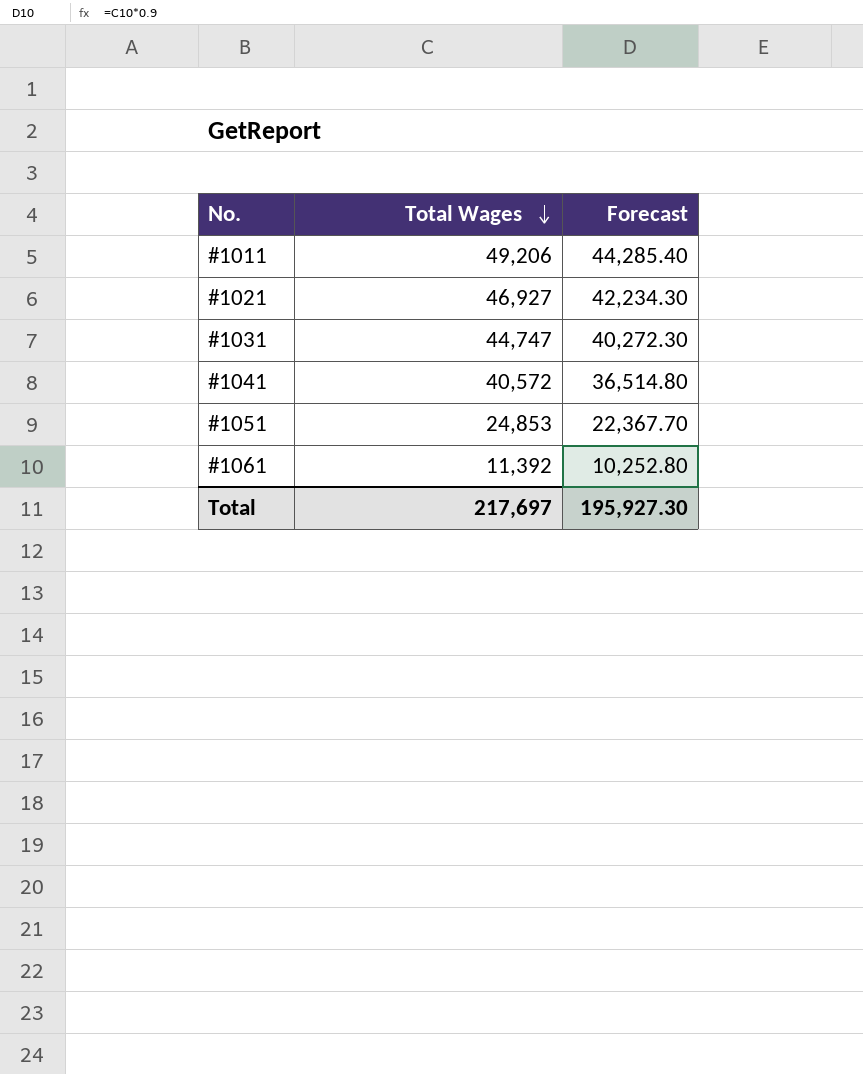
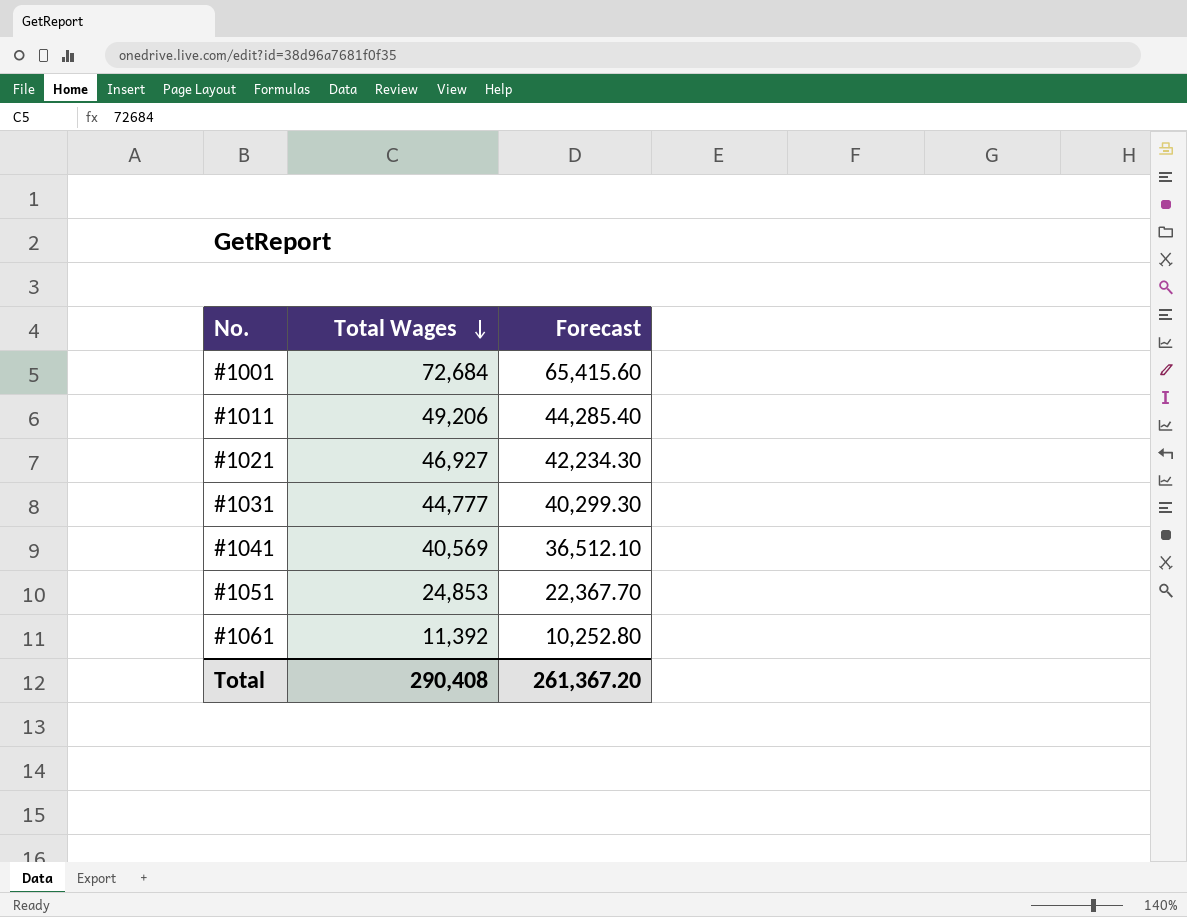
row #1001: none -> 72,684 | 65,415.60
#1031 | Total Wages: 44,747 -> 44,777
#1031 | Forecast: 40,272.30 -> 40,299.30
#1041 | Total Wages: 40,572 -> 40,569
#1041 | Forecast: 36,514.80 -> 36,512.10
Total | Total Wages: 217,697 -> 290,408
Total | Forecast: 195,927.30 -> 261,367.20

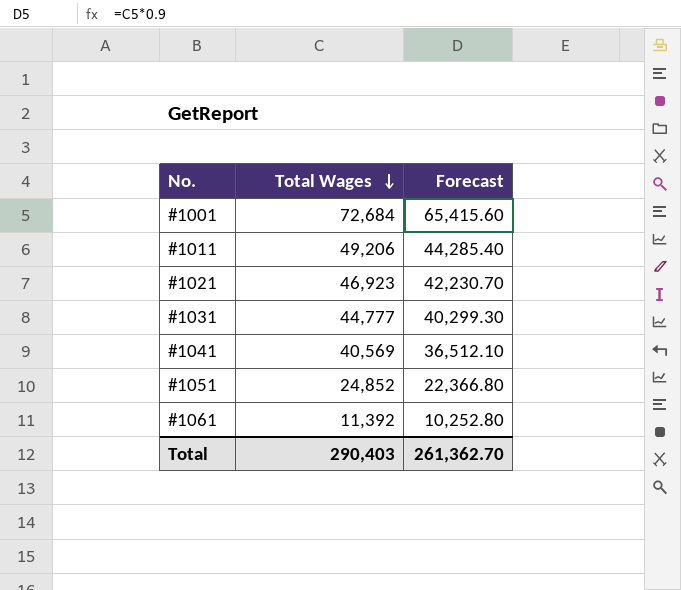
#1021 | Total Wages: 46,927 -> 46,923
#1021 | Forecast: 42,234.30 -> 42,230.70
#1051 | Total Wages: 24,853 -> 24,852
#1051 | Forecast: 22,367.70 -> 22,366.80
Total | Total Wages: 290,408 -> 290,403
Total | Forecast: 261,367.20 -> 261,362.70

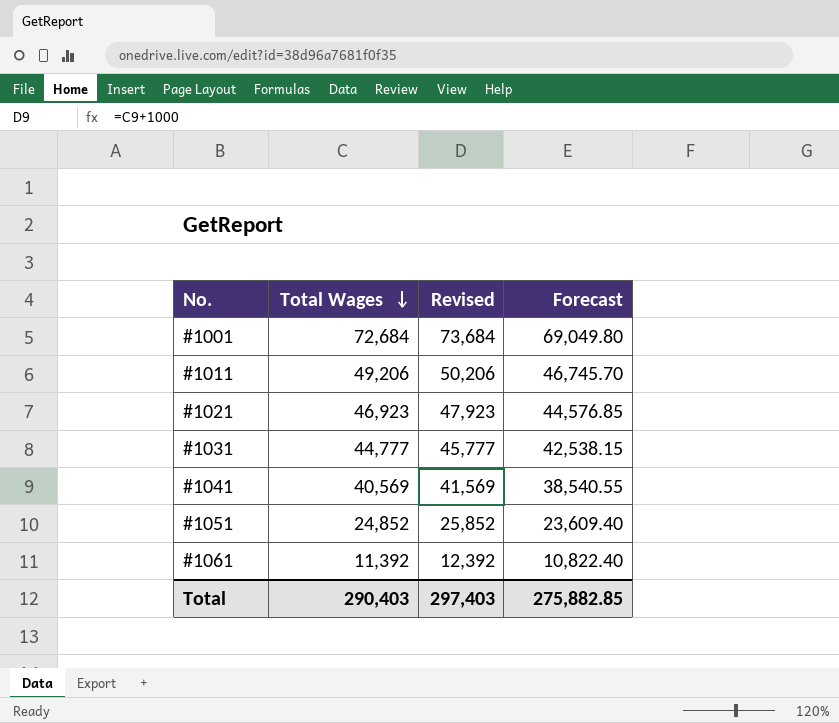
column Revised | formula: none -> [Total Wages] + 1000
column Forecast | formula: [Total Wages] * 0.9 -> [Total Wages] * 0.95
Total | Forecast: 261,362.70 -> 275,882.85

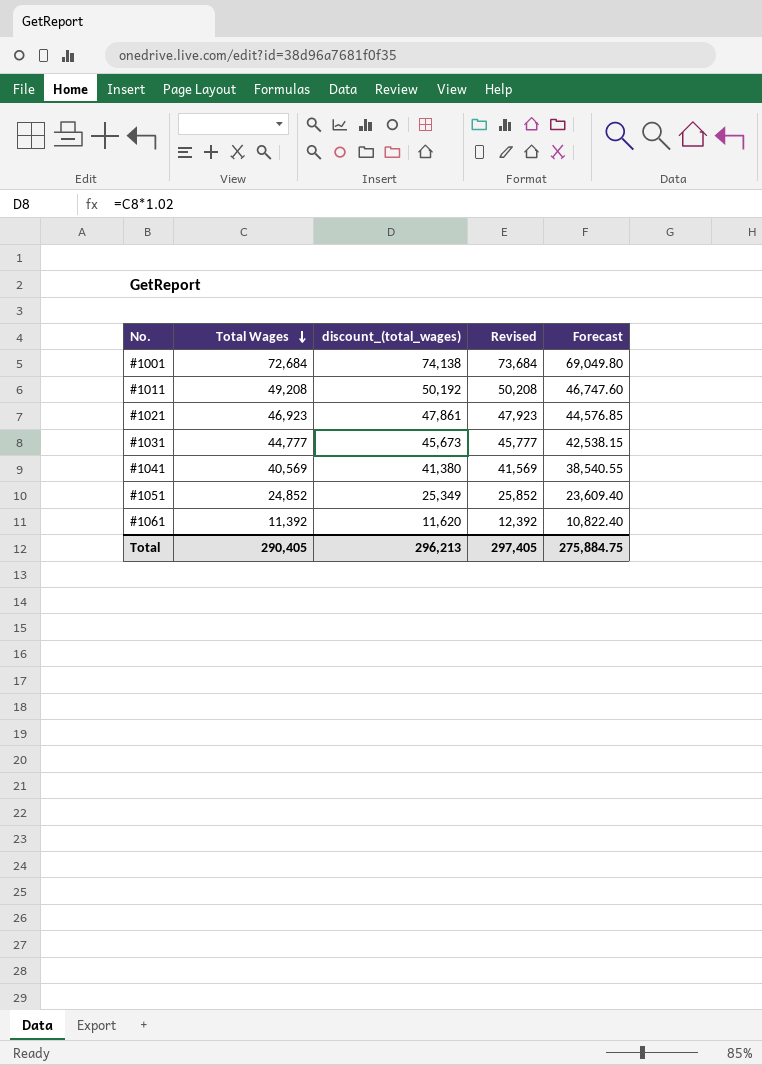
column discount_(total_wages) | formula: none -> [Total Wages] * 1.02
#1011 | Total Wages: 49,206 -> 49,208
#1011 | Revised: 50,206 -> 50,208
#1011 | Forecast: 46,745.70 -> 46,747.60
Total | Total Wages: 290,403 -> 290,405
Total | Revised: 297,403 -> 297,405
Total | Forecast: 275,882.85 -> 275,884.75

